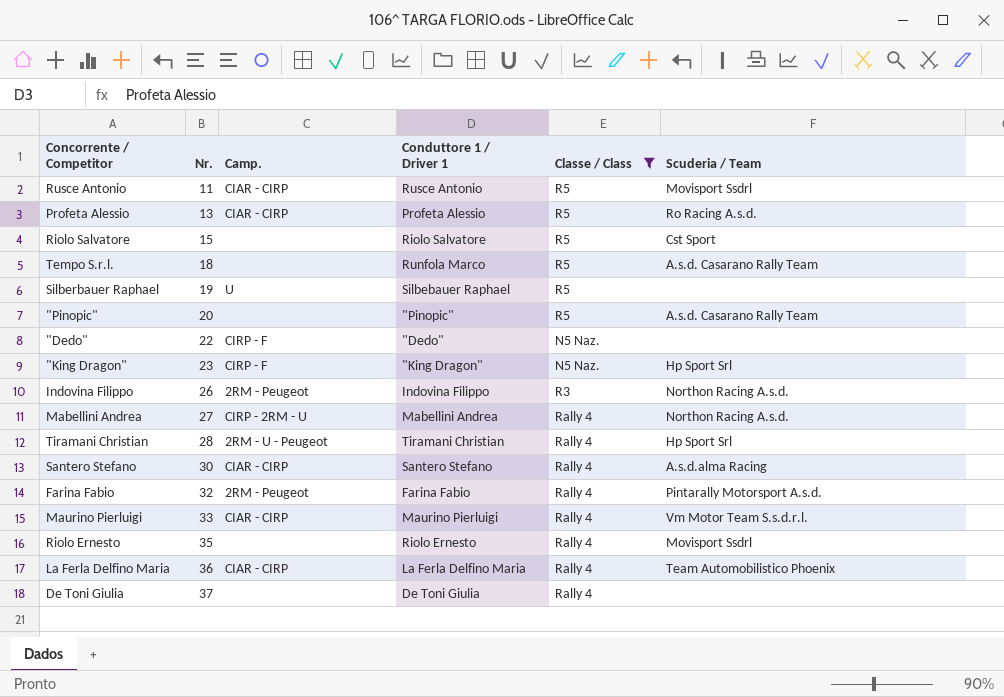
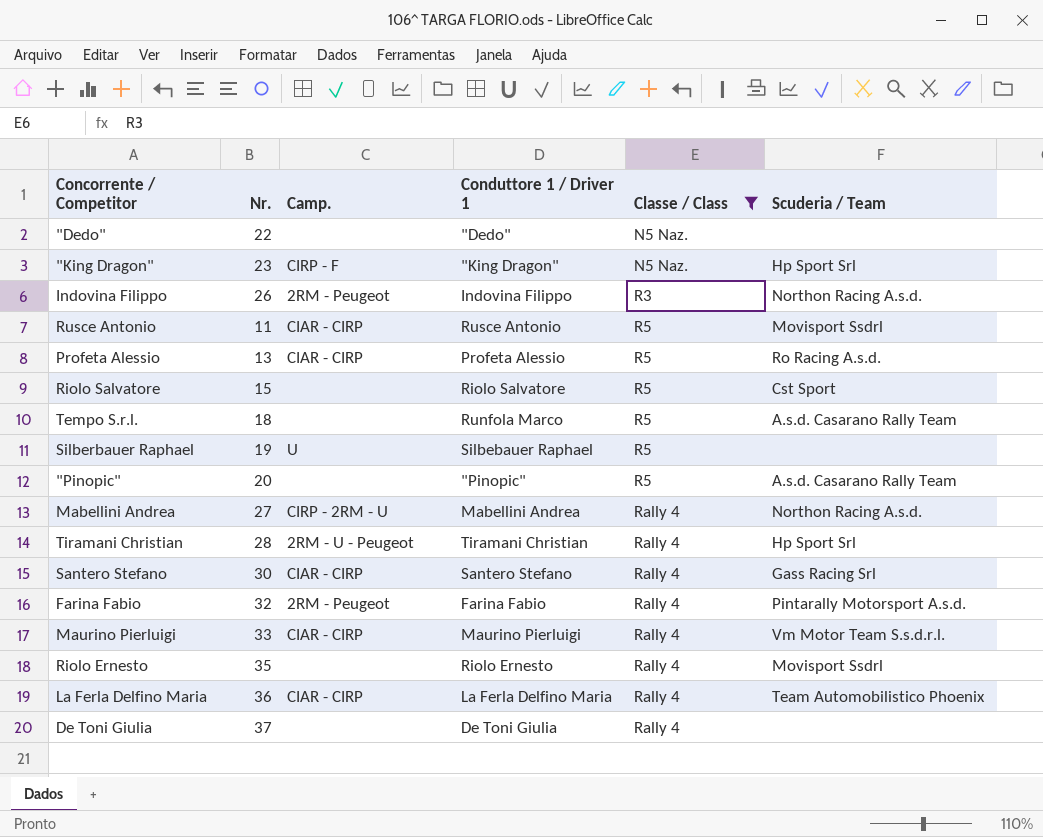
row order: Nr. ascending -> Classe / Class ascending
"Dedo" | Camp.: CIRP - F -> none
Santero Stefano | Scuderia / Team: A.s.d.alma Racing -> Gass Racing Srl

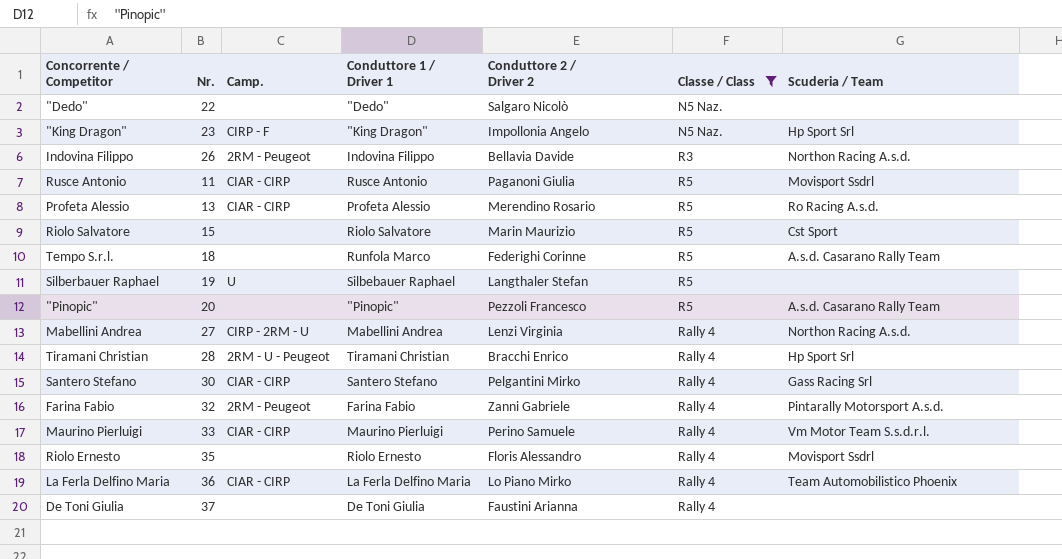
column Conduttore 2 / Driver 2 | position: none -> 5

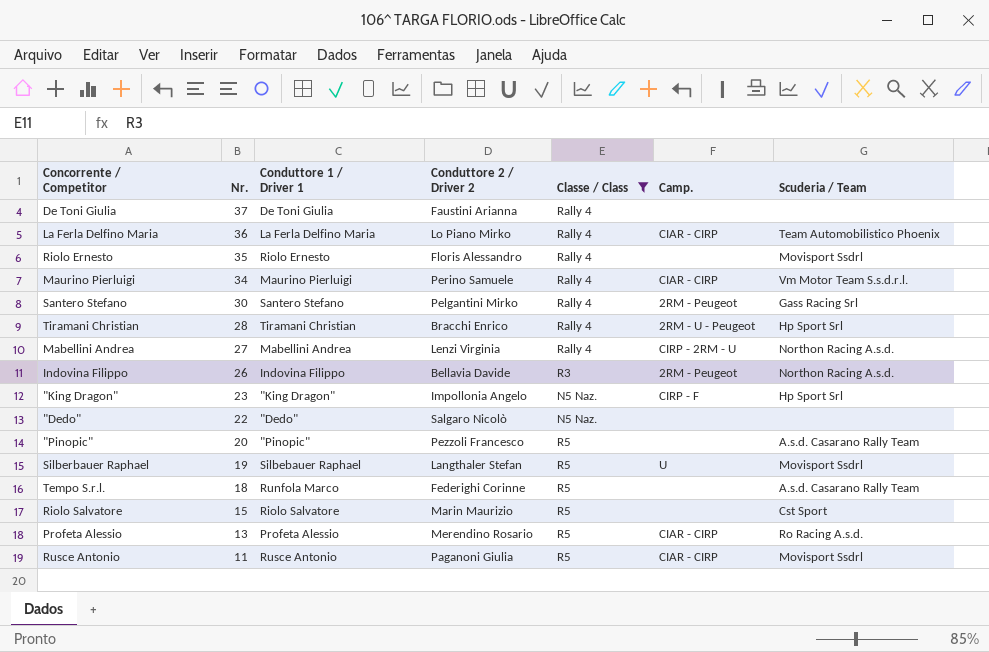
row order: Classe / Class ascending -> Nr. descending
column Camp. | position: 3 -> 6
row Farina Fabio: 32 | 2RM - Peugeot | Farina Fabio | Zanni Gabriele | Rally 4 | Pintarally Motorsport A.s.d. -> none
Maurino Pierluigi | Nr.: 33 -> 34
Santero Stefano | Camp.: CIAR - CIRP -> 2RM - Peugeot
Silberbauer Raphael | Scuderia / Team: none -> Movisport Ssdrl

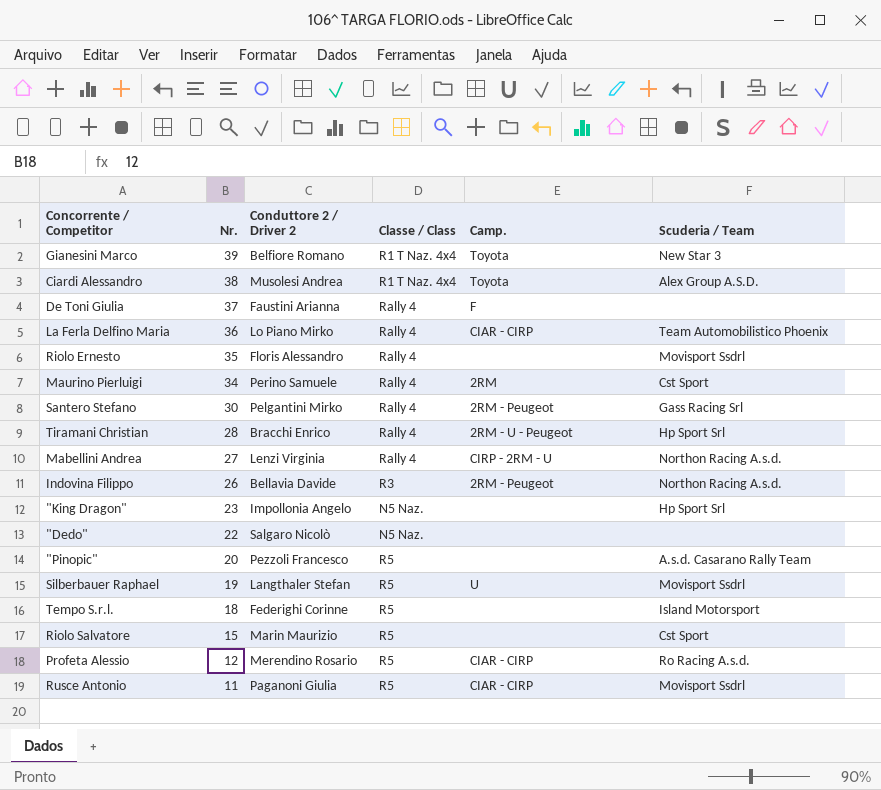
filter: Classe / Class != R1 T Naz. 4x4 -> none
column Conduttore 1 / Driver 1 | position: 3 -> none
De Toni Giulia | Camp.: none -> F
Maurino Pierluigi | Camp.: CIAR - CIRP -> 2RM
Maurino Pierluigi | Scuderia / Team: Vm Motor Team S.s.d.r.l. -> Cst Sport
"King Dragon" | Camp.: CIRP - F -> none
Tempo S.r.l. | Scuderia / Team: A.s.d. Casarano Rally Team -> Island Motorsport
Profeta Alessio | Nr.: 13 -> 12

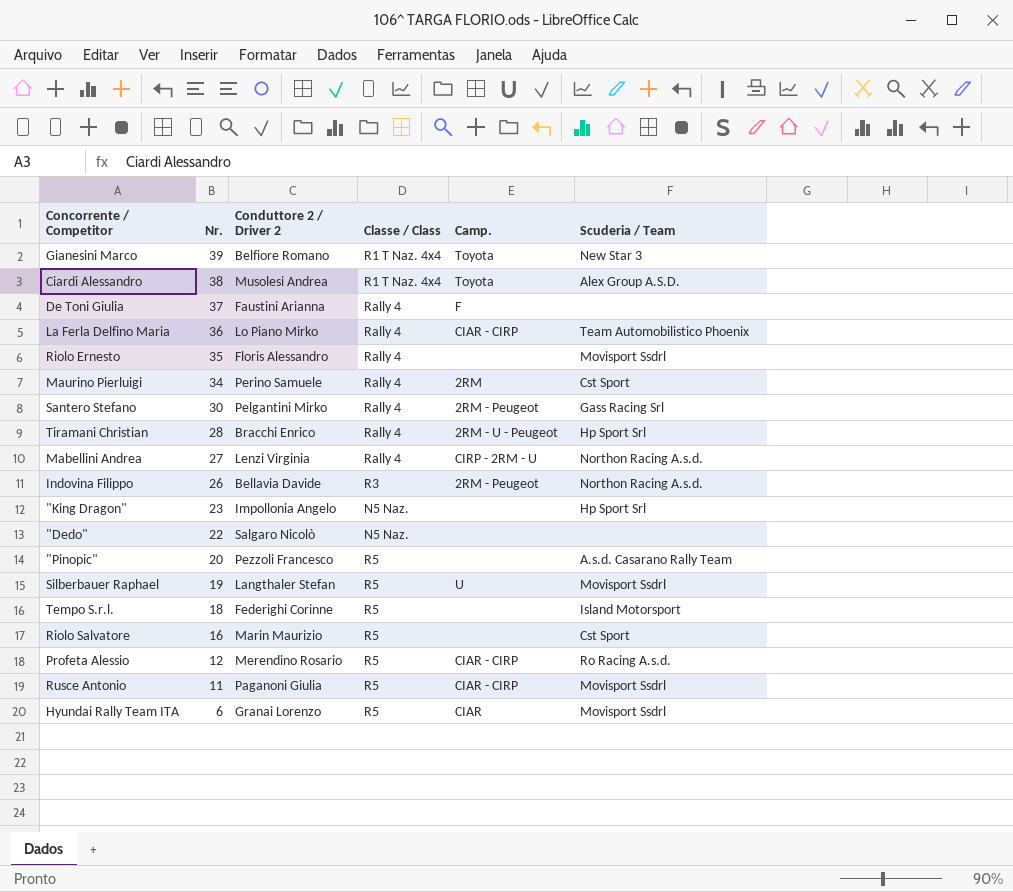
Riolo Salvatore | Nr.: 15 -> 16
row Hyundai Rally Team ITA: none -> 6 | Granai Lorenzo | R5 | CIAR | Movisport Ssdrl

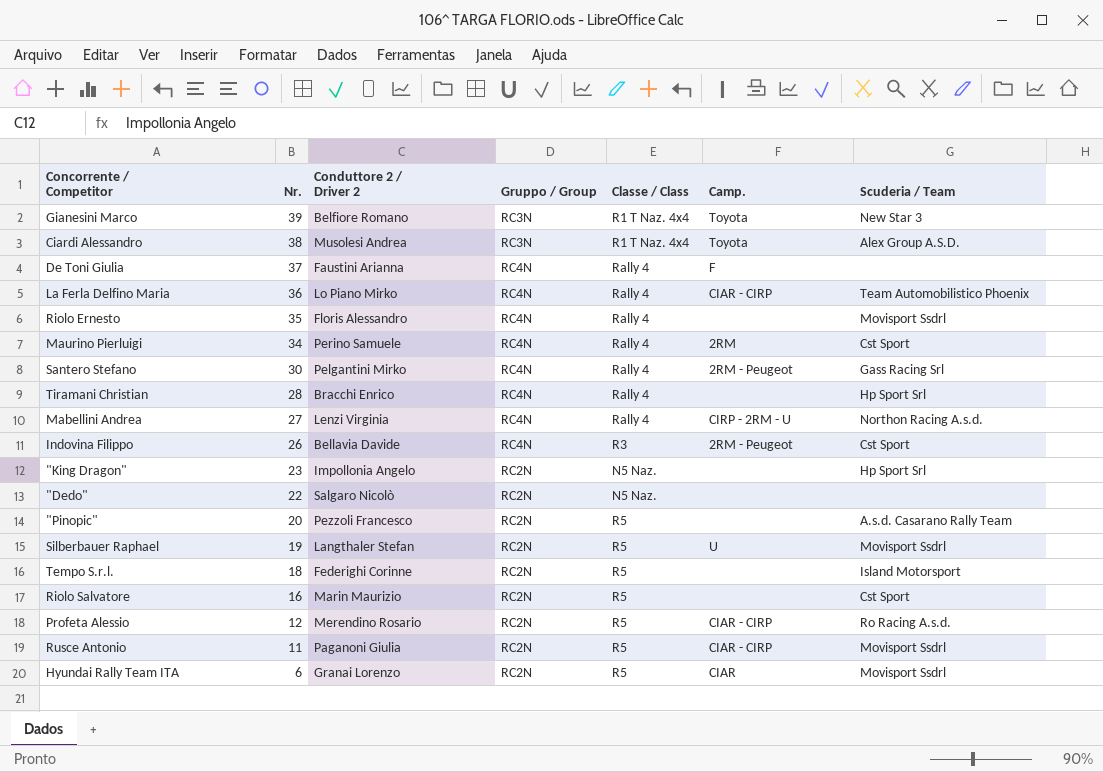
column Gruppo / Group | position: none -> 4
Tiramani Christian | Camp.: 2RM - U - Peugeot -> none
Indovina Filippo | Scuderia / Team: Northon Racing A.s.d. -> Cst Sport

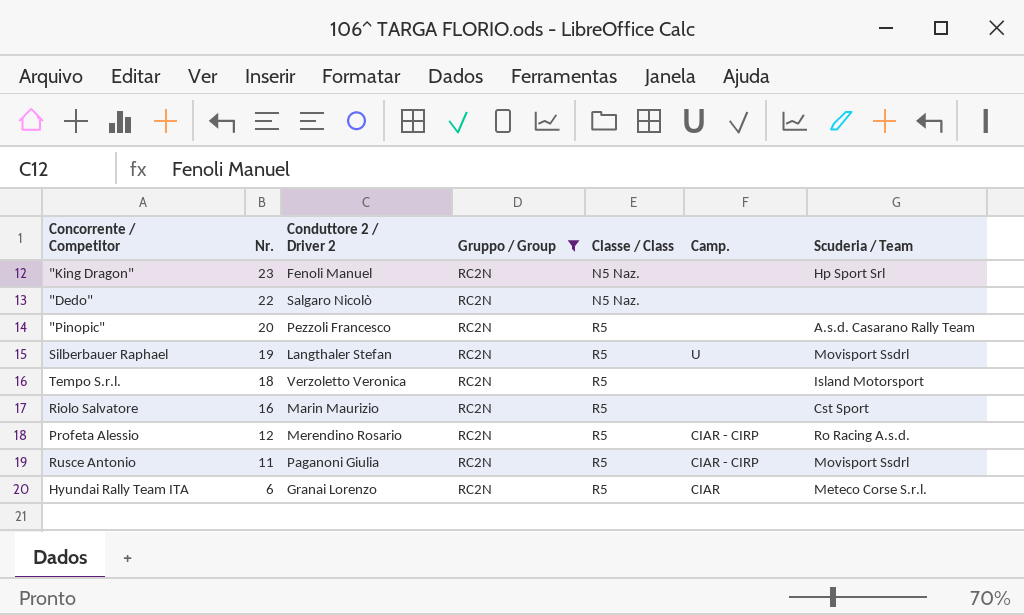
filter: none -> Gruppo / Group = RC2N
"King Dragon" | Conduttore 2 / Driver 2: Impollonia Angelo -> Fenoli Manuel
Tempo S.r.l. | Conduttore 2 / Driver 2: Federighi Corinne -> Verzoletto Veronica
Hyundai Rally Team ITA | Scuderia / Team: Movisport Ssdrl -> Meteco Corse S.r.l.

